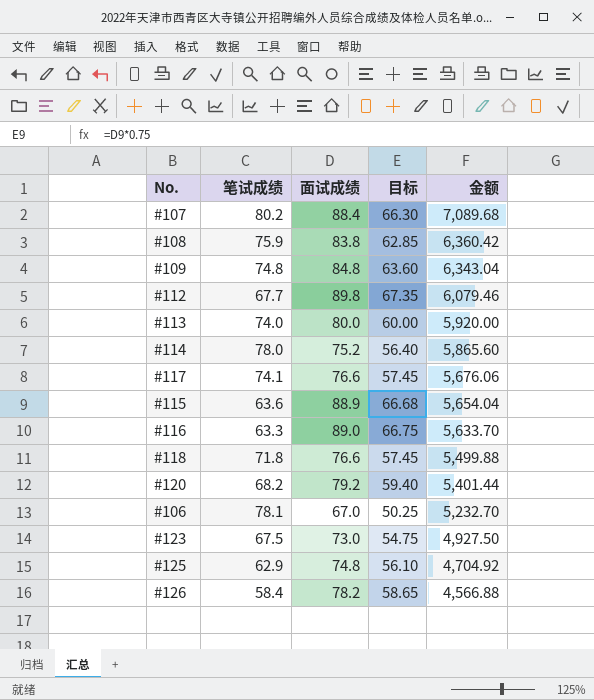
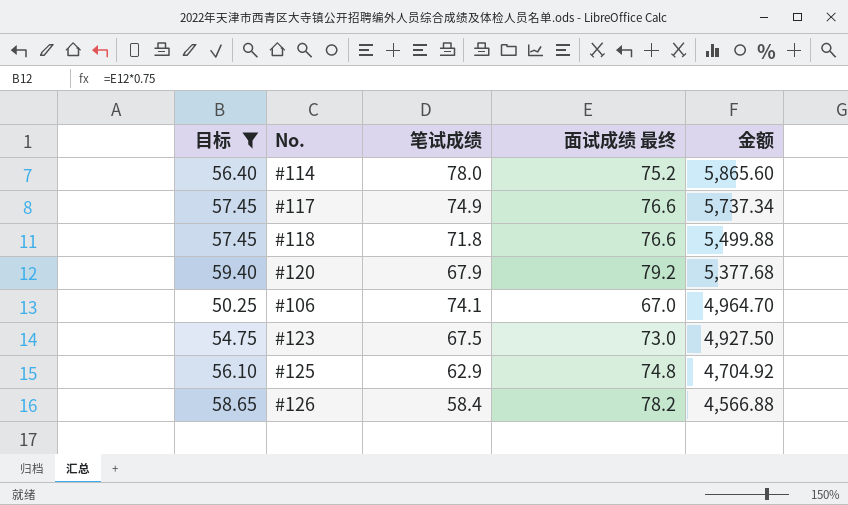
filter: none -> 目标 <= 59.40
column 目标 | position: 4 -> 1
column name: 面试成绩 -> 面试成绩 最终
#117 | 笔试成绩: 74.1 -> 74.9
#117 | 金额: 5,676.06 -> 5,737.34
#120 | 笔试成绩: 68.2 -> 67.9
#120 | 金额: 5,401.44 -> 5,377.68
#106 | 笔试成绩: 78.1 -> 74.1
#106 | 金额: 5,232.70 -> 4,964.70

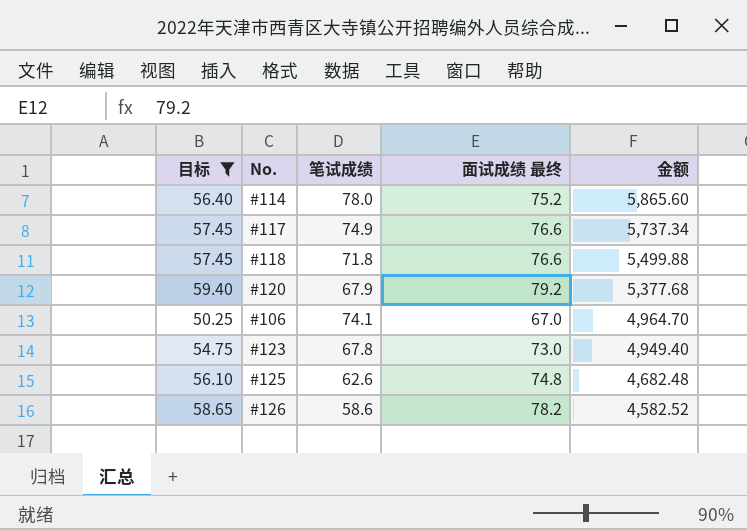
#123 | 笔试成绩: 67.5 -> 67.8
#123 | 金额: 4,927.50 -> 4,949.40
#125 | 笔试成绩: 62.9 -> 62.6
#125 | 金额: 4,704.92 -> 4,682.48
#126 | 笔试成绩: 58.4 -> 58.6
#126 | 金额: 4,566.88 -> 4,582.52

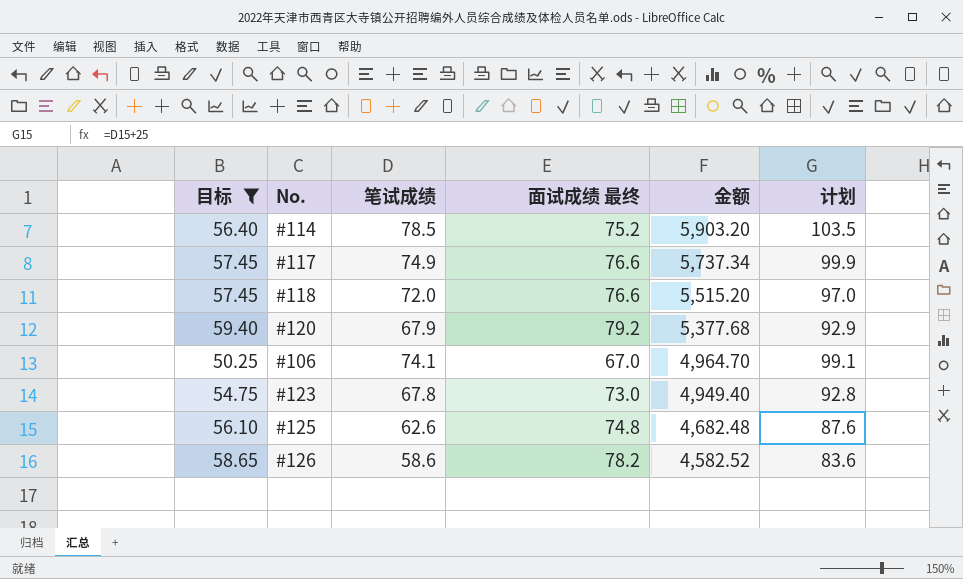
column 计划 | formula: none -> [笔试成绩] + 25
#114 | 笔试成绩: 78.0 -> 78.5
#114 | 金额: 5,865.60 -> 5,903.20
#118 | 笔试成绩: 71.8 -> 72.0
#118 | 金额: 5,499.88 -> 5,515.20

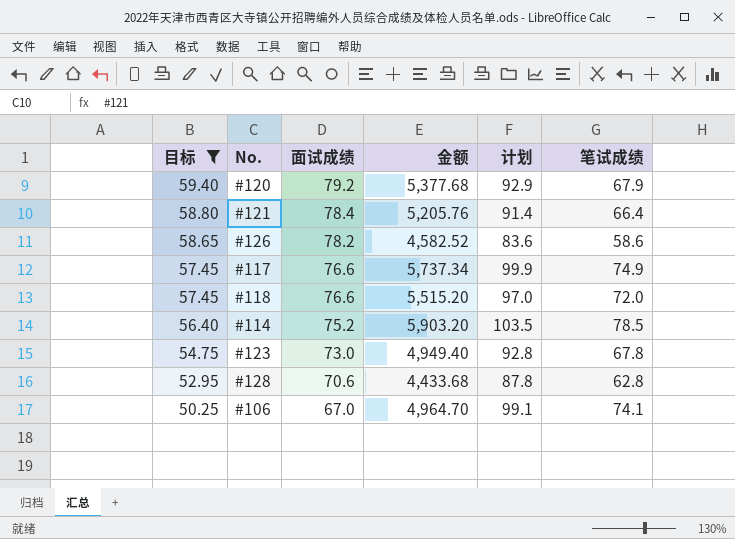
row order: 金额 descending -> 目标 descending
column name: 面试成绩 最终 -> 面试成绩
column 笔试成绩 | position: 3 -> 6
row #125: 56.10 | 62.6 | 74.8 | 4,682.48 | 87.6 -> none
row #121: none -> 58.80 | 78.4 | 5,205.76 | 91.4 | 66.4
row #128: none -> 52.95 | 70.6 | 4,433.68 | 87.8 | 62.8

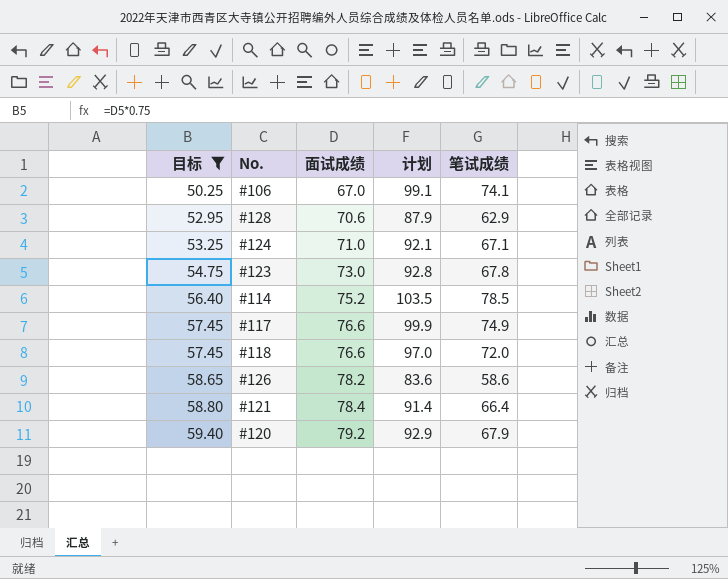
row order: 目标 descending -> 目标 ascending
column 金额 | formula: [面试成绩] * [笔试成绩] -> none
#128 | 计划: 87.8 -> 87.9
#128 | 笔试成绩: 62.8 -> 62.9
row #124: none -> 53.25 | 71.0 | 92.1 | 67.1

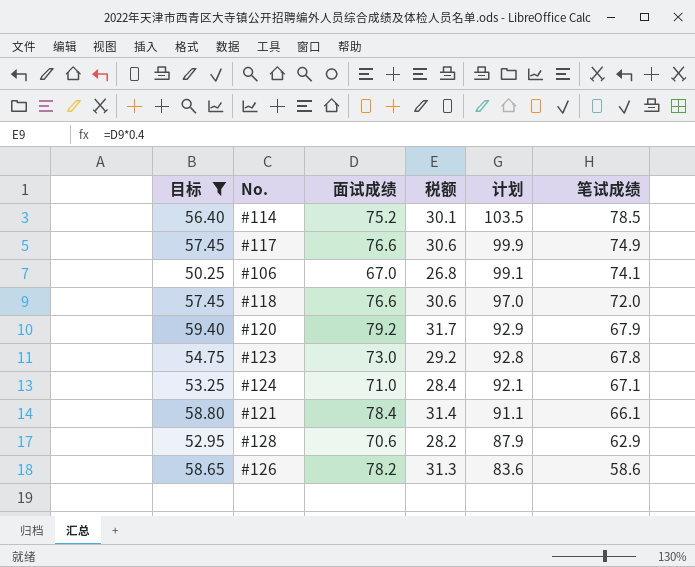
row order: 目标 ascending -> 计划 descending
column 税额 | formula: none -> [面试成绩] * 0.4
#121 | 计划: 91.4 -> 91.1
#121 | 笔试成绩: 66.4 -> 66.1

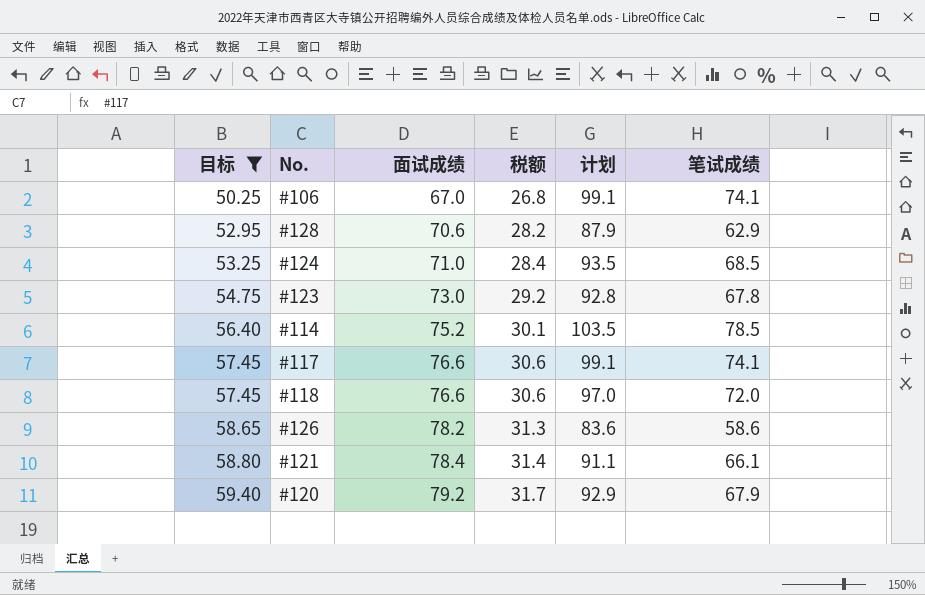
row order: 计划 descending -> 目标 ascending
#124 | 计划: 92.1 -> 93.5
#124 | 笔试成绩: 67.1 -> 68.5
#117 | 计划: 99.9 -> 99.1
#117 | 笔试成绩: 74.9 -> 74.1

